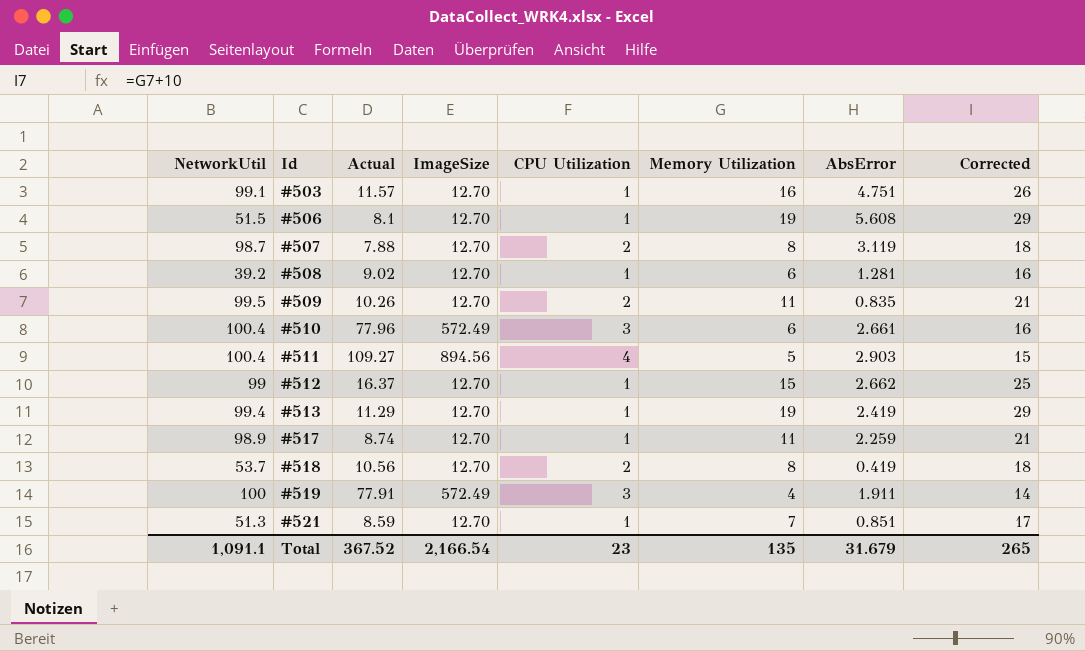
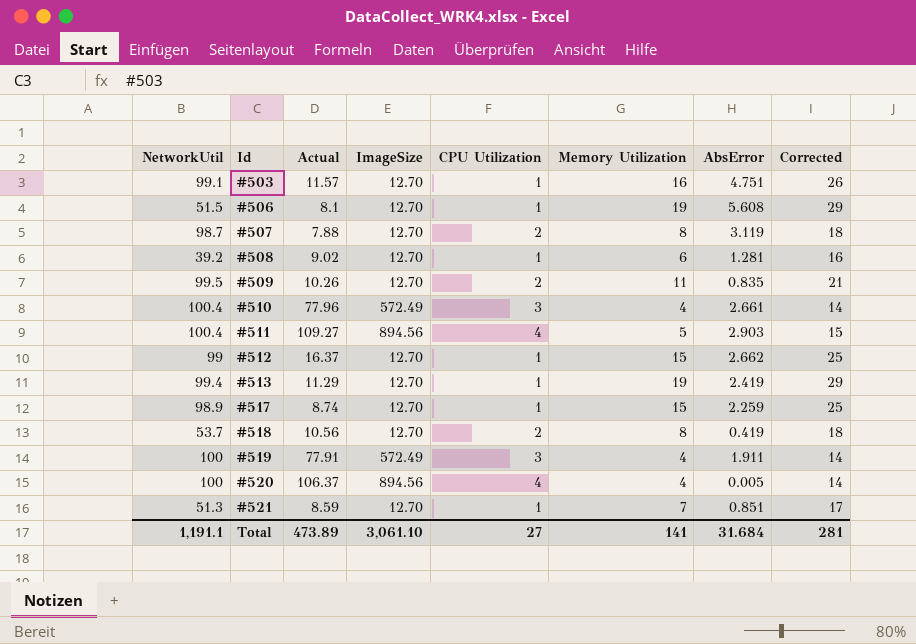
#510 | Memory Utilization: 6 -> 4
#510 | Corrected: 16 -> 14
#517 | Memory Utilization: 11 -> 15
#517 | Corrected: 21 -> 25
row #520: none -> 100 | 106.37 | 894.56 | 4 | 4 | 0.005 | 14
Total | NetworkUtil: 1,091.1 -> 1,191.1
Total | Actual: 367.52 -> 473.89
Total | ImageSize: 2,166.54 -> 3,061.10
Total | CPU Utilization: 23 -> 27
Total | Memory Utilization: 135 -> 141
Total | AbsError: 31.679 -> 31.684
Total | Corrected: 265 -> 281

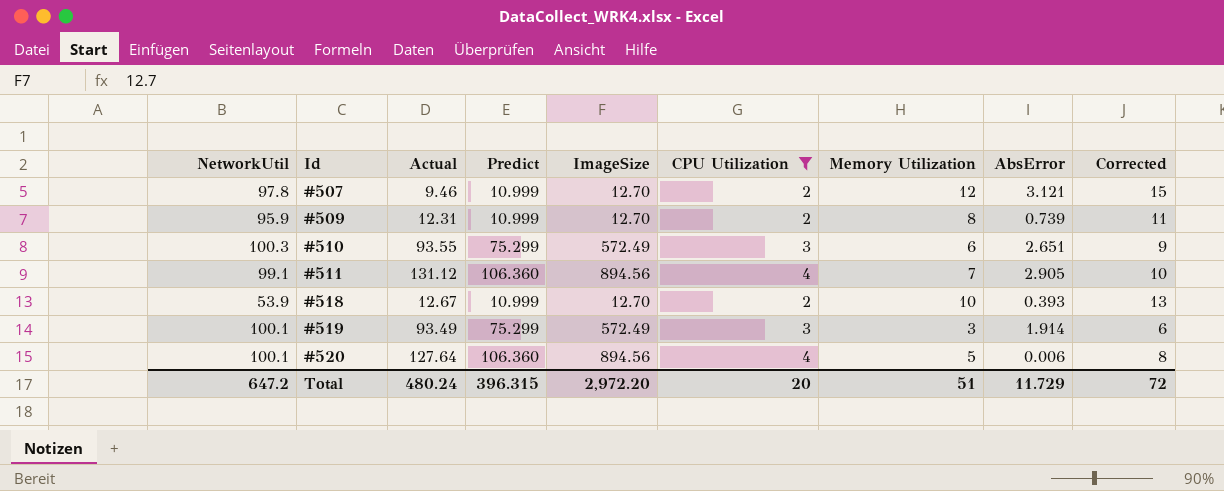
filter: none -> CPU Utilization != 1
column Predict | position: none -> 4
column Corrected | formula: [Memory Utilization] + 10 -> [Memory Utilization] + 3
#507 | NetworkUtil: 98.7 -> 97.8
#507 | Actual: 7.88 -> 9.46
#507 | Memory Utilization: 8 -> 12
#507 | AbsError: 3.119 -> 3.121
#509 | NetworkUtil: 99.5 -> 95.9
#509 | Actual: 10.26 -> 12.31
#509 | Memory Utilization: 11 -> 8
#509 | AbsError: 0.835 -> 0.739
#510 | NetworkUtil: 100.4 -> 100.3
#510 | Actual: 77.96 -> 93.55
#510 | Memory Utilization: 4 -> 6
#510 | AbsError: 2.661 -> 2.651
#511 | NetworkUtil: 100.4 -> 99.1
#511 | Actual: 109.27 -> 131.12
#511 | Memory Utilization: 5 -> 7
#511 | AbsError: 2.903 -> 2.905
#518 | NetworkUtil: 53.7 -> 53.9
#518 | Actual: 10.56 -> 12.67
#518 | Memory Utilization: 8 -> 10
#518 | AbsError: 0.419 -> 0.393
#519 | NetworkUtil: 100 -> 100.1
#519 | Actual: 77.91 -> 93.49
#519 | Memory Utilization: 4 -> 3
#519 | AbsError: 1.911 -> 1.914
#520 | NetworkUtil: 100 -> 100.1
#520 | Actual: 106.37 -> 127.64
#520 | Memory Utilization: 4 -> 5
#520 | AbsError: 0.005 -> 0.006
Total | NetworkUtil: 1,191.1 -> 647.2
Total | Actual: 473.89 -> 480.24
Total | ImageSize: 3,061.10 -> 2,972.20
Total | CPU Utilization: 27 -> 20
Total | Memory Utilization: 141 -> 51
Total | AbsError: 31.684 -> 11.729
Total | Corrected: 281 -> 72

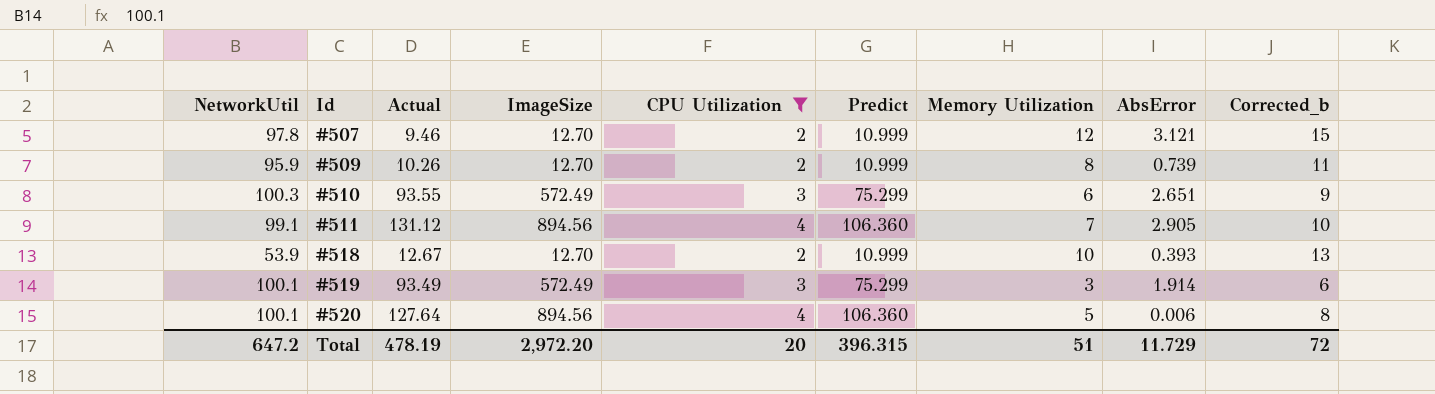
column Predict | position: 4 -> 6
column name: Corrected -> Corrected_b
#509 | Actual: 12.31 -> 10.26
Total | Actual: 480.24 -> 478.19

